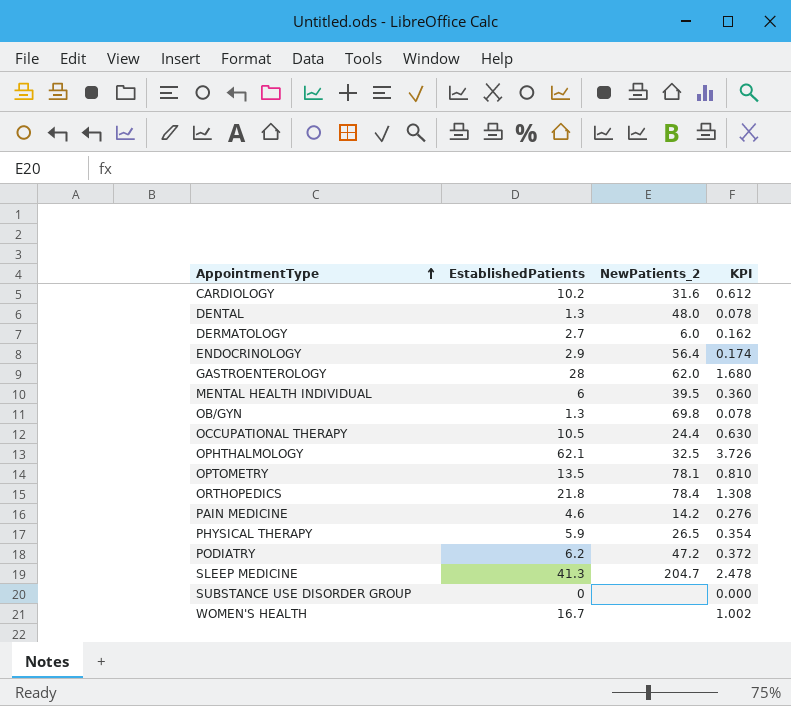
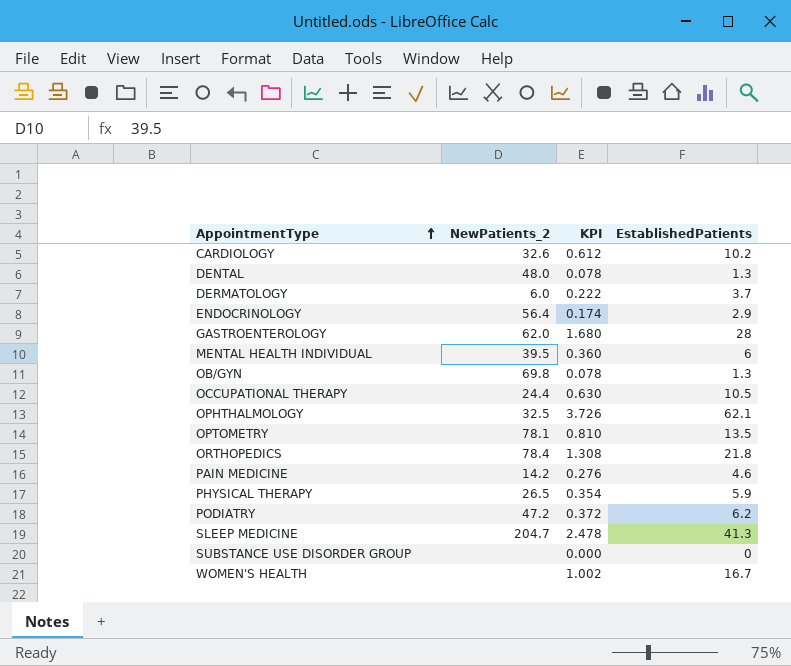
column EstablishedPatients | position: 2 -> 4
CARDIOLOGY | NewPatients_2: 31.6 -> 32.6
DERMATOLOGY | KPI: 0.162 -> 0.222
DERMATOLOGY | EstablishedPatients: 2.7 -> 3.7

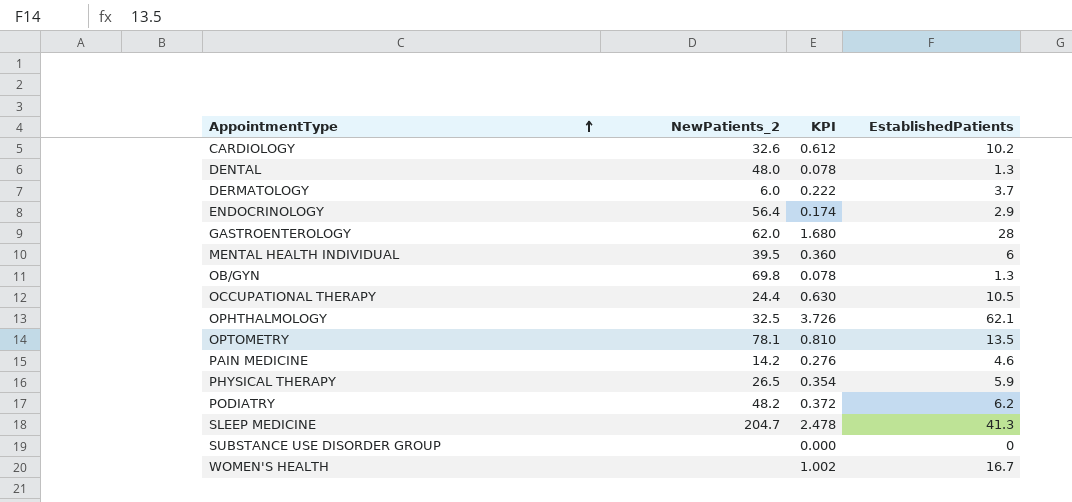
row ORTHOPEDICS: 78.4 | 1.308 | 21.8 -> none
PODIATRY | NewPatients_2: 47.2 -> 48.2

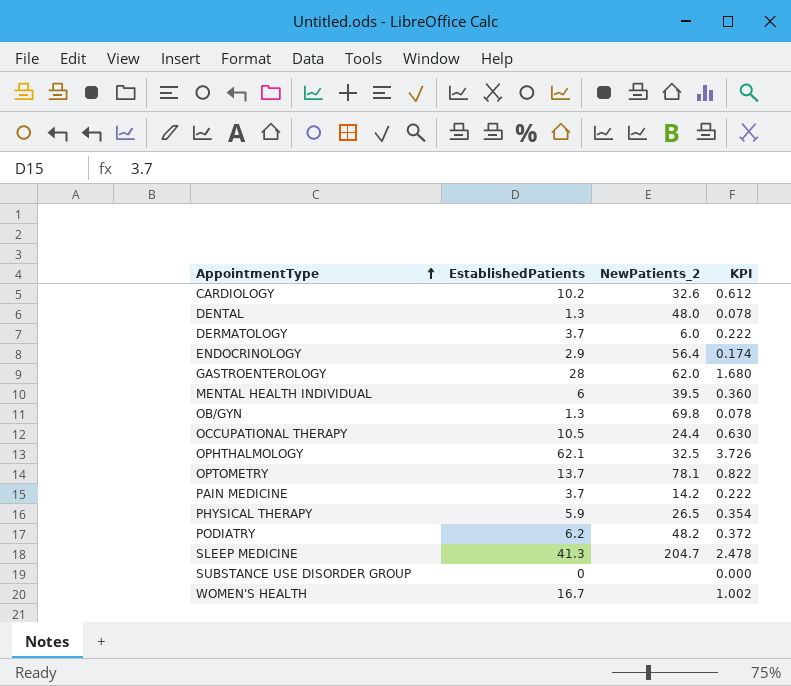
column EstablishedPatients | position: 4 -> 2
OPTOMETRY | EstablishedPatients: 13.5 -> 13.7
OPTOMETRY | KPI: 0.810 -> 0.822
PAIN MEDICINE | EstablishedPatients: 4.6 -> 3.7
PAIN MEDICINE | KPI: 0.276 -> 0.222

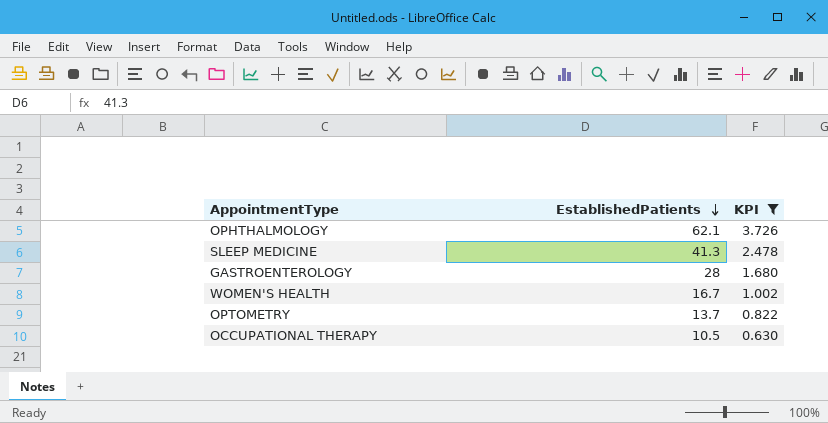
filter: none -> KPI >= 0.630
row order: AppointmentType ascending -> EstablishedPatients descending
column NewPatients_2 | position: 3 -> none

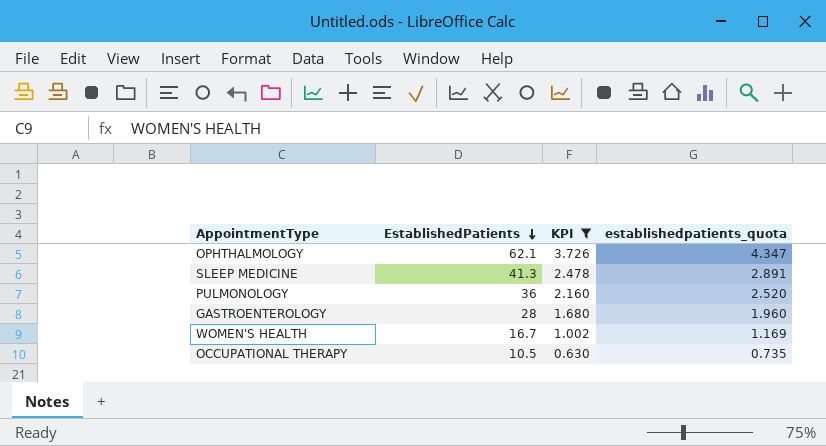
column establishedpatients_quota | formula: none -> [EstablishedPatients] * 0.07
row OPTOMETRY: 13.7 | 0.822 -> none
row PULMONOLOGY: none -> 36 | 2.160 | 2.520

